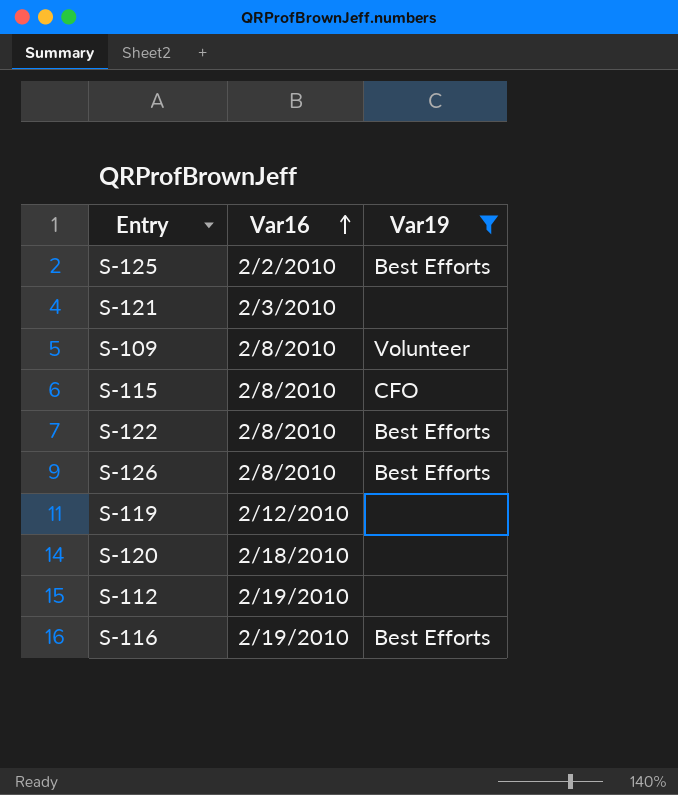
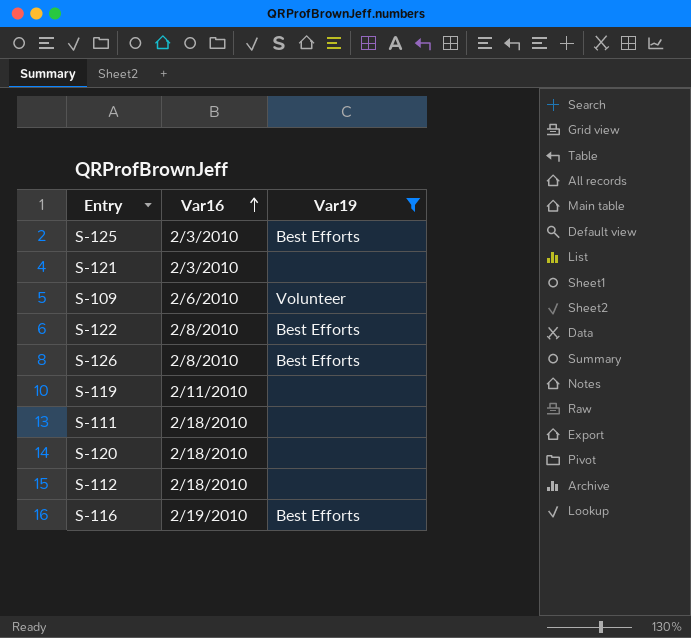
row S-115: 2/8/2010 | CFO -> none
S-125 | Var16: 2/2/2010 -> 2/3/2010
S-109 | Var16: 2/8/2010 -> 2/6/2010
S-119 | Var16: 2/12/2010 -> 2/11/2010
row S-111: none -> 2/18/2010 | none
S-112 | Var16: 2/19/2010 -> 2/18/2010

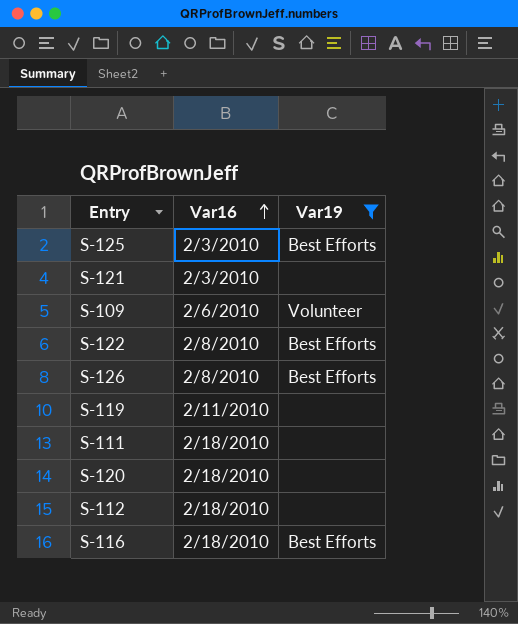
S-116 | Var16: 2/19/2010 -> 2/18/2010

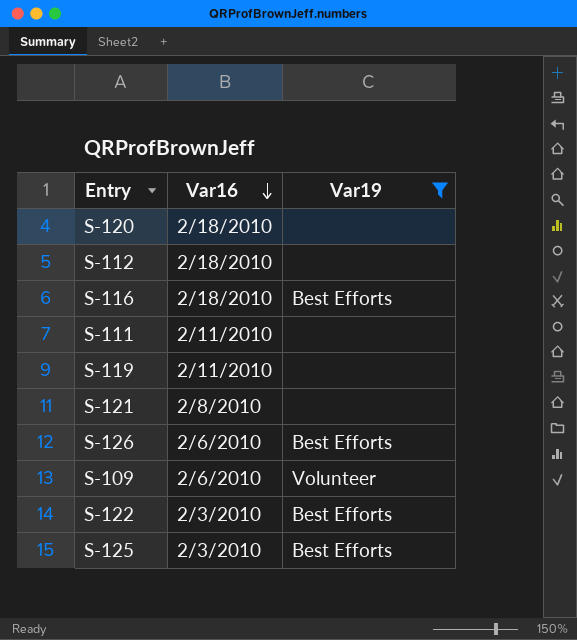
row order: Var16 ascending -> Var16 descending
S-111 | Var16: 2/18/2010 -> 2/11/2010
S-121 | Var16: 2/3/2010 -> 2/8/2010
S-126 | Var16: 2/8/2010 -> 2/6/2010
S-122 | Var16: 2/8/2010 -> 2/3/2010

